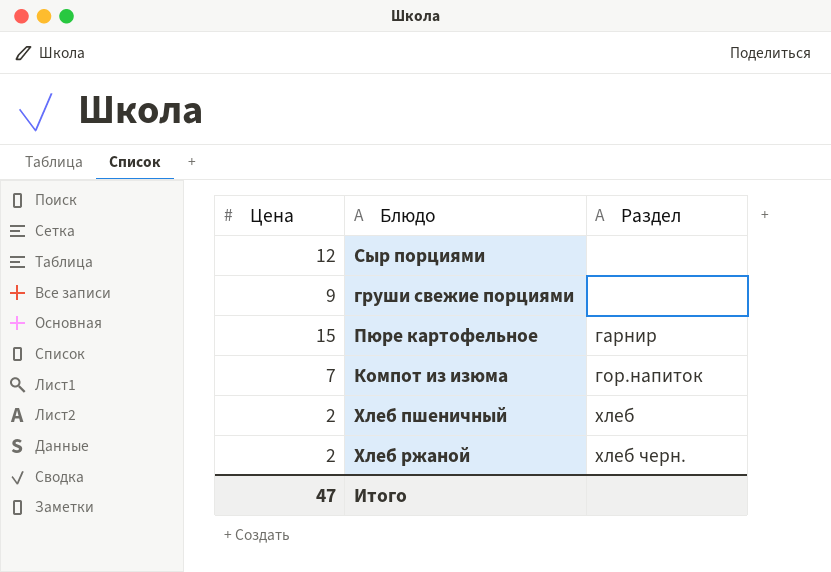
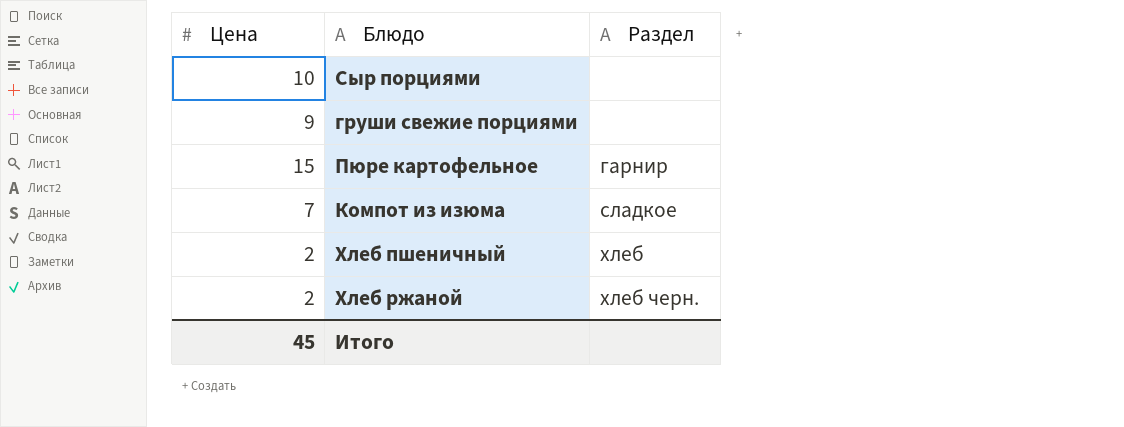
Сыр порциями | Цена: 12 -> 10
Компот из изюма | Раздел: гор.напиток -> сладкое
Итого | Цена: 47 -> 45

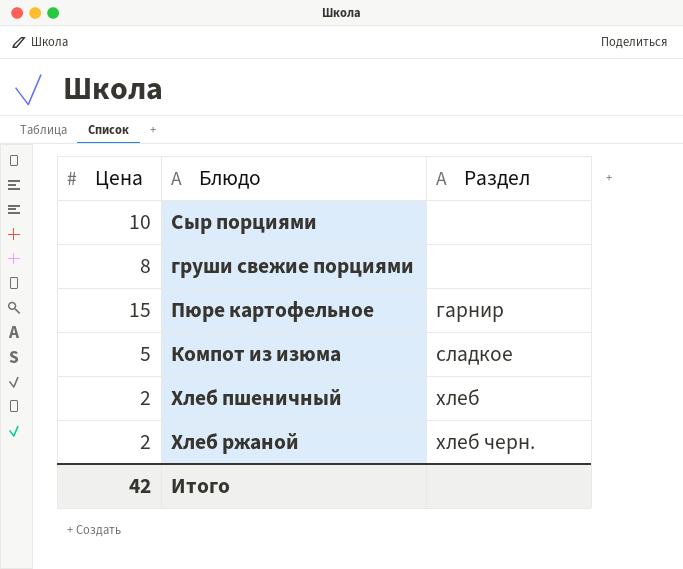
груши свежие порциями | Цена: 9 -> 8
Компот из изюма | Цена: 7 -> 5
Итого | Цена: 45 -> 42

